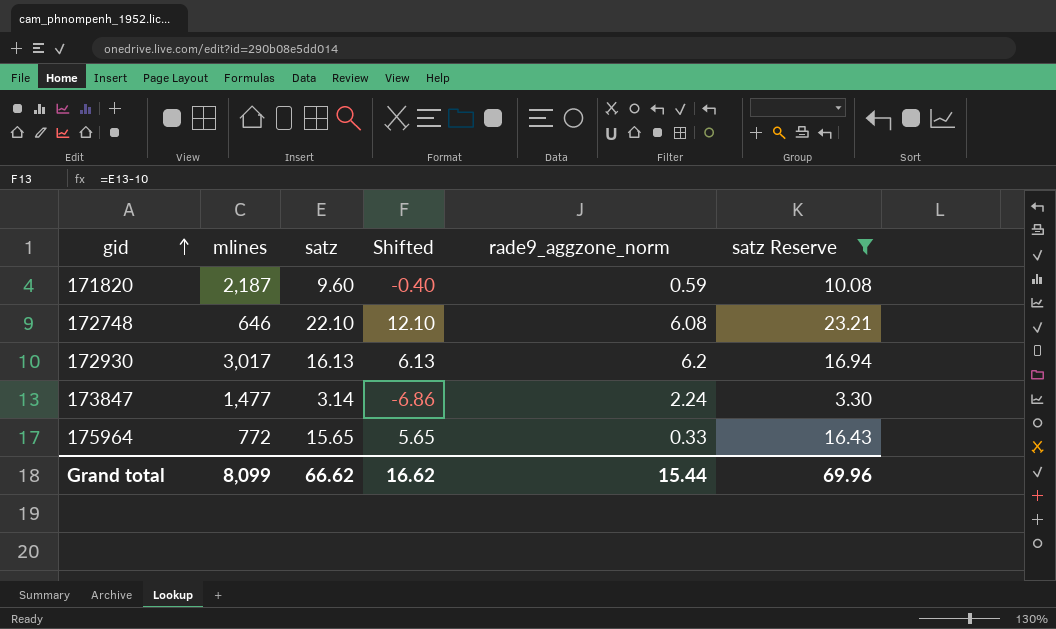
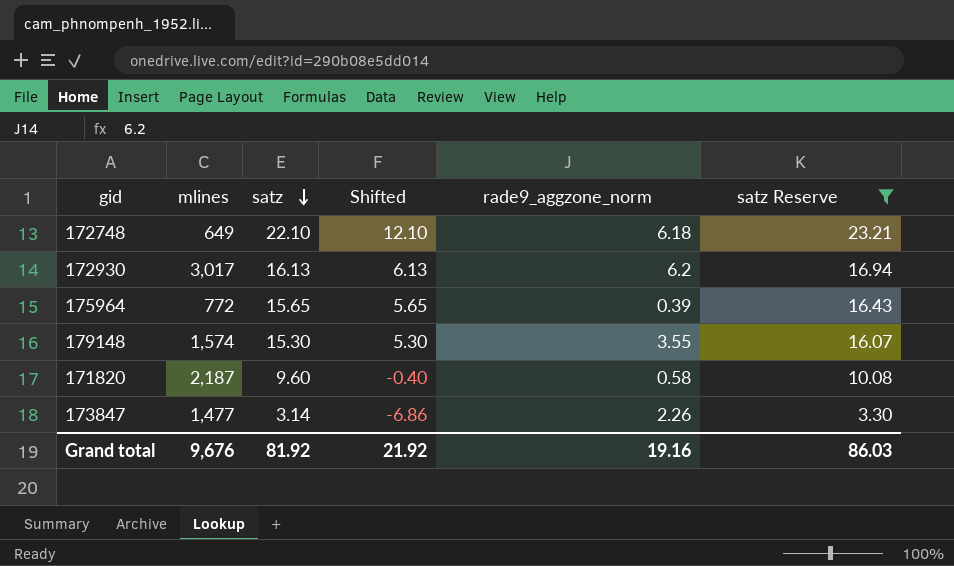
row order: gid ascending -> satz descending
172748 | mlines: 646 -> 649
172748 | rade9_aggzone_norm: 6.08 -> 6.18
175964 | rade9_aggzone_norm: 0.33 -> 0.39
row 179148: none -> 1,574 | 15.30 | 5.30 | 3.55 | 16.07
171820 | rade9_aggzone_norm: 0.59 -> 0.58
173847 | rade9_aggzone_norm: 2.24 -> 2.26
Grand total | mlines: 8,099 -> 9,676
Grand total | satz: 66.62 -> 81.92
Grand total | Shifted: 16.62 -> 21.92
Grand total | rade9_aggzone_norm: 15.44 -> 19.16
Grand total | satz Reserve: 69.96 -> 86.03

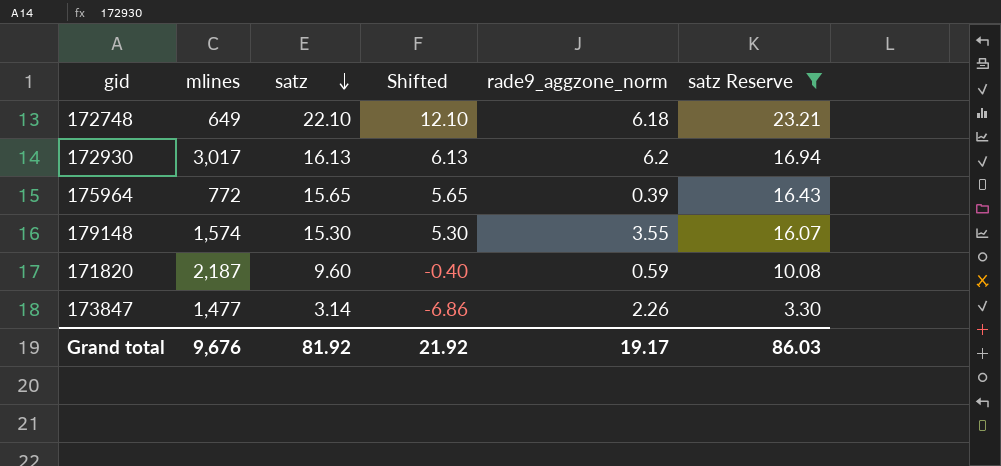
171820 | rade9_aggzone_norm: 0.58 -> 0.59
Grand total | rade9_aggzone_norm: 19.16 -> 19.17

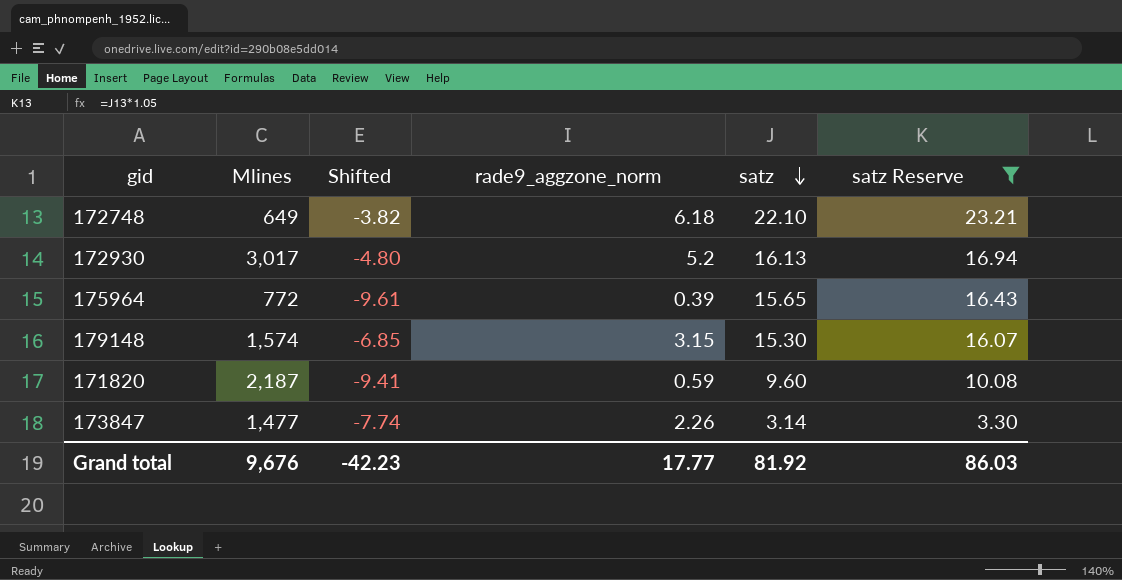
column name: mlines -> Mlines
column Shifted | formula: [satz] - 10 -> [rade9_aggzone_norm] - 10
column satz | position: 3 -> 5
172930 | rade9_aggzone_norm: 6.2 -> 5.2
179148 | rade9_aggzone_norm: 3.55 -> 3.15
Grand total | Shifted: 21.92 -> -42.23
Grand total | rade9_aggzone_norm: 19.17 -> 17.77

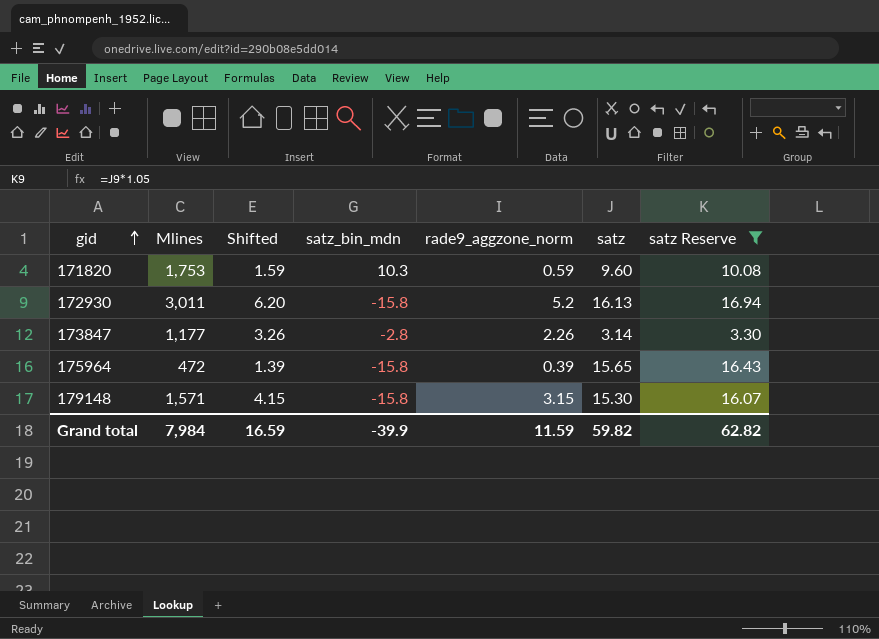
row order: satz descending -> gid ascending
column Shifted | formula: [rade9_aggzone_norm] - 10 -> [rade9_aggzone_norm] + 1
column satz_bin_mdn | position: none -> 4
row 172748: 649 | -3.82 | 6.18 | 22.10 | 23.21 -> none
171820 | Mlines: 2,187 -> 1,753
172930 | Mlines: 3,017 -> 3,011
173847 | Mlines: 1,477 -> 1,177
175964 | Mlines: 772 -> 472
179148 | Mlines: 1,574 -> 1,571
Grand total | Mlines: 9,676 -> 7,984
Grand total | Shifted: -42.23 -> 16.59
Grand total | rade9_aggzone_norm: 17.77 -> 11.59
Grand total | satz: 81.92 -> 59.82
Grand total | satz Reserve: 86.03 -> 62.82

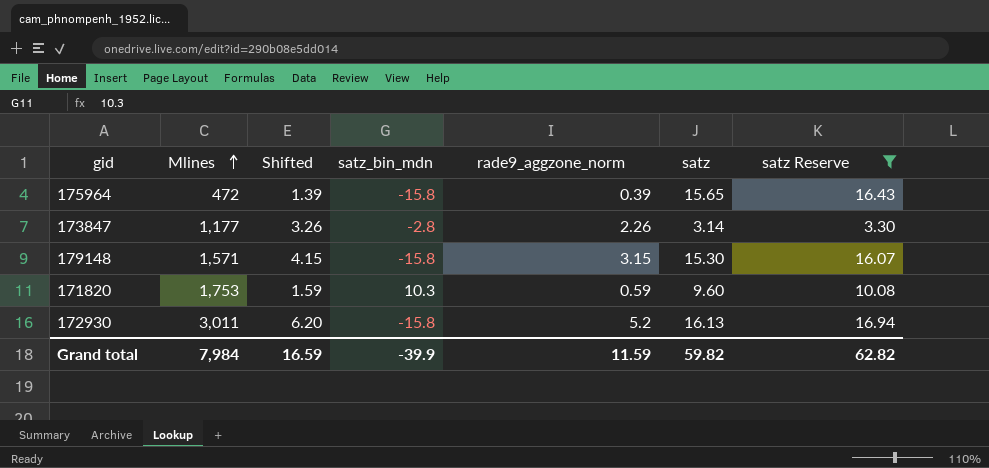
row order: gid ascending -> Mlines ascending

